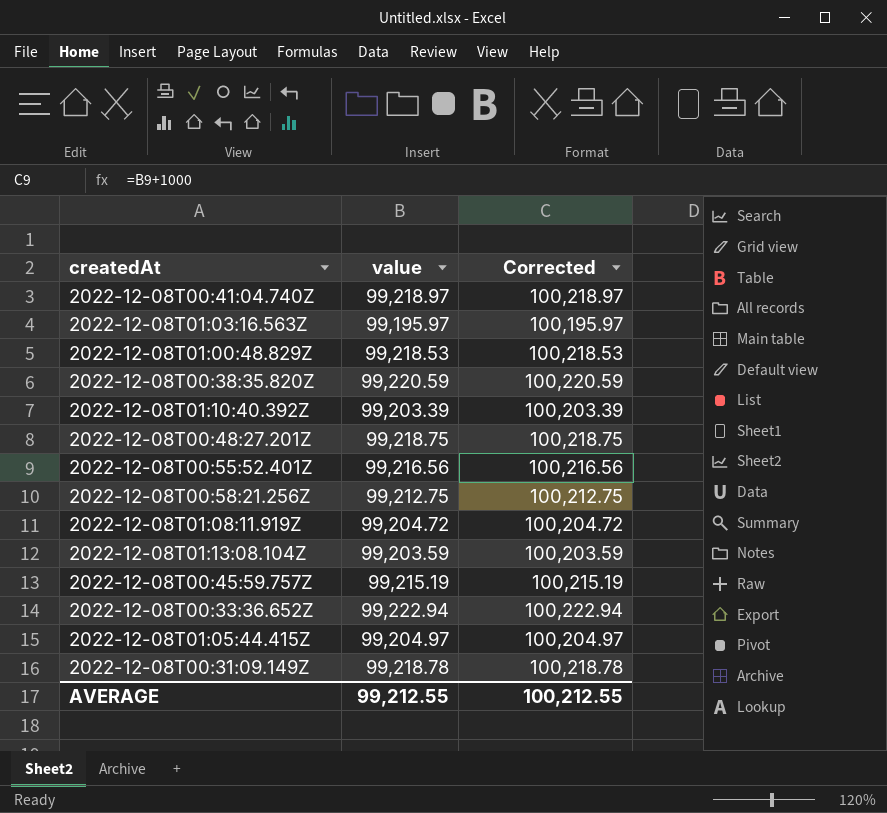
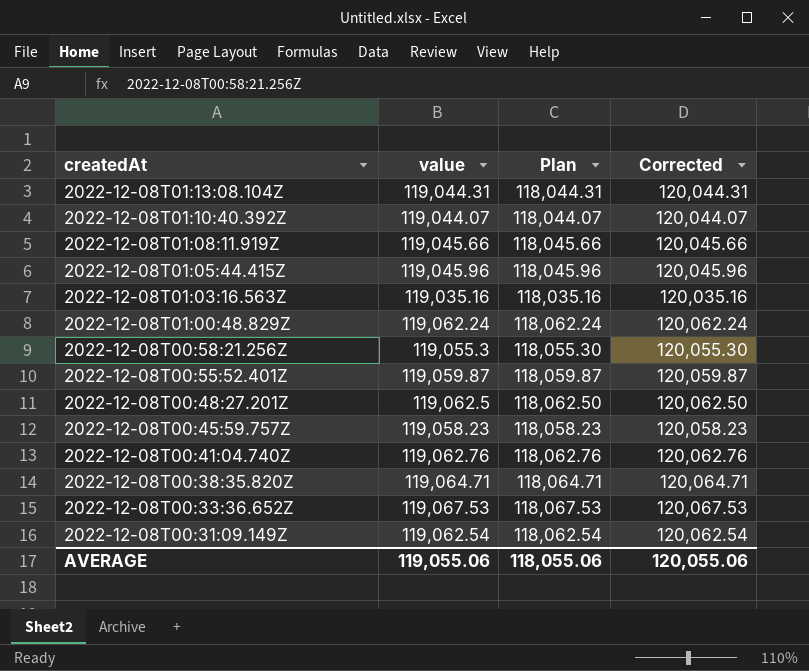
row order: none -> createdAt descending
column Plan | formula: none -> [value] - 1000
2022-12-08T01:13:08.104Z | value: 99,203.59 -> 119,044.31
2022-12-08T01:13:08.104Z | Corrected: 100,203.59 -> 120,044.31
2022-12-08T01:10:40.392Z | value: 99,203.39 -> 119,044.07
2022-12-08T01:10:40.392Z | Corrected: 100,203.39 -> 120,044.07
2022-12-08T01:08:11.919Z | value: 99,204.72 -> 119,045.66
2022-12-08T01:08:11.919Z | Corrected: 100,204.72 -> 120,045.66
2022-12-08T01:05:44.415Z | value: 99,204.97 -> 119,045.96
2022-12-08T01:05:44.415Z | Corrected: 100,204.97 -> 120,045.96
2022-12-08T01:03:16.563Z | value: 99,195.97 -> 119,035.16
2022-12-08T01:03:16.563Z | Corrected: 100,195.97 -> 120,035.16
2022-12-08T01:00:48.829Z | value: 99,218.53 -> 119,062.24
2022-12-08T01:00:48.829Z | Corrected: 100,218.53 -> 120,062.24
2022-12-08T00:58:21.256Z | value: 99,212.75 -> 119,055.3
2022-12-08T00:58:21.256Z | Corrected: 100,212.75 -> 120,055.30
2022-12-08T00:55:52.401Z | value: 99,216.56 -> 119,059.87
2022-12-08T00:55:52.401Z | Corrected: 100,216.56 -> 120,059.87
2022-12-08T00:48:27.201Z | value: 99,218.75 -> 119,062.5
2022-12-08T00:48:27.201Z | Corrected: 100,218.75 -> 120,062.50
2022-12-08T00:45:59.757Z | value: 99,215.19 -> 119,058.23
2022-12-08T00:45:59.757Z | Corrected: 100,215.19 -> 120,058.23
2022-12-08T00:41:04.740Z | value: 99,218.97 -> 119,062.76
2022-12-08T00:41:04.740Z | Corrected: 100,218.97 -> 120,062.76
2022-12-08T00:38:35.820Z | value: 99,220.59 -> 119,064.71
2022-12-08T00:38:35.820Z | Corrected: 100,220.59 -> 120,064.71
2022-12-08T00:33:36.652Z | value: 99,222.94 -> 119,067.53
2022-12-08T00:33:36.652Z | Corrected: 100,222.94 -> 120,067.53
2022-12-08T00:31:09.149Z | value: 99,218.78 -> 119,062.54
2022-12-08T00:31:09.149Z | Corrected: 100,218.78 -> 120,062.54
AVERAGE | value: 99,212.55 -> 119,055.06
AVERAGE | Corrected: 100,212.55 -> 120,055.06

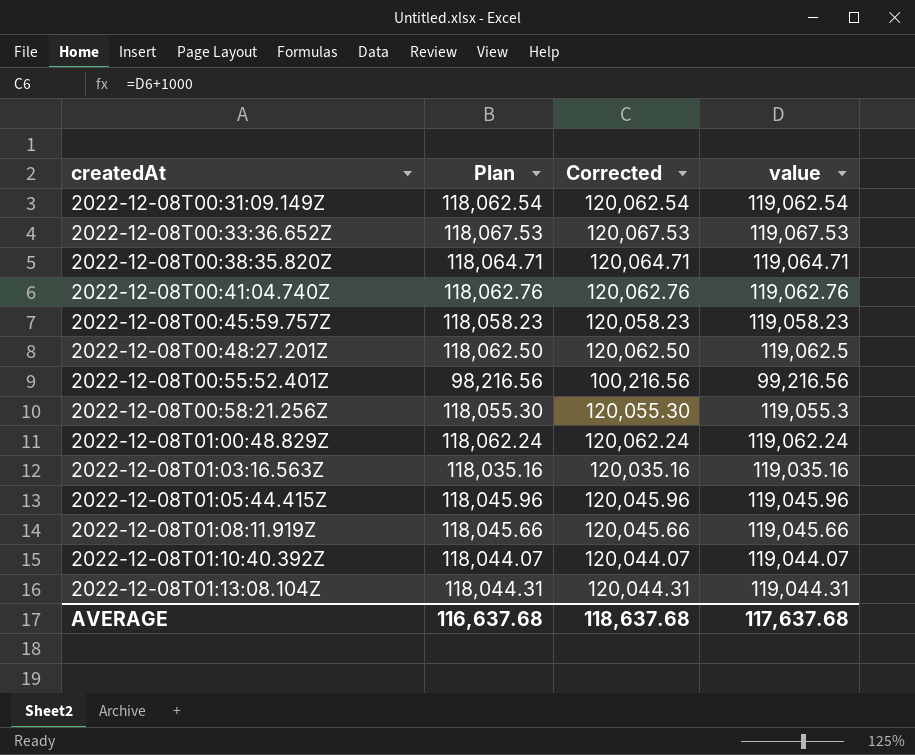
row order: createdAt descending -> createdAt ascending
column value | position: 2 -> 4
2022-12-08T00:55:52.401Z | Plan: 118,059.87 -> 98,216.56
2022-12-08T00:55:52.401Z | Corrected: 120,059.87 -> 100,216.56
2022-12-08T00:55:52.401Z | value: 119,059.87 -> 99,216.56
AVERAGE | Plan: 118,055.06 -> 116,637.68
AVERAGE | Corrected: 120,055.06 -> 118,637.68
AVERAGE | value: 119,055.06 -> 117,637.68

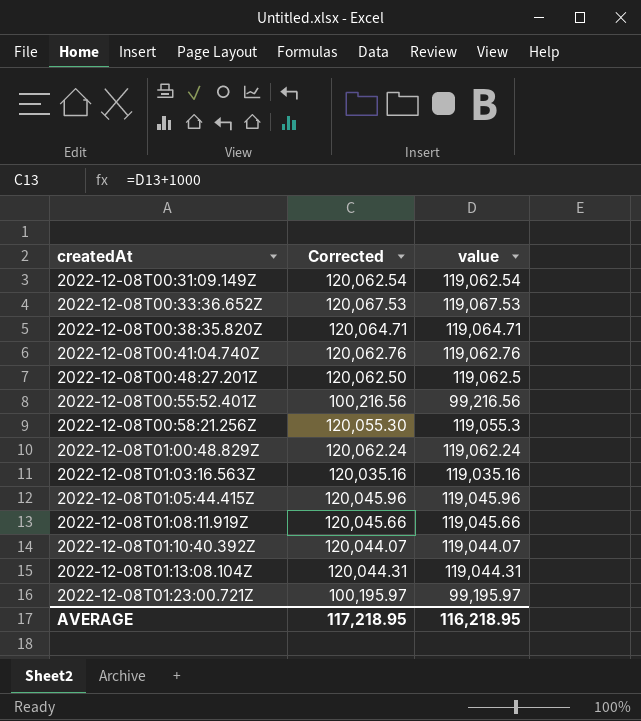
column Plan | formula: [value] - 1000 -> none
row 2022-12-08T00:45:59.757Z: 118,058.23 | 120,058.23 | 119,058.23 -> none
row 2022-12-08T01:23:00.721Z: none -> 100,195.97 | 99,195.97
AVERAGE | Corrected: 118,637.68 -> 117,218.95
AVERAGE | value: 117,637.68 -> 116,218.95

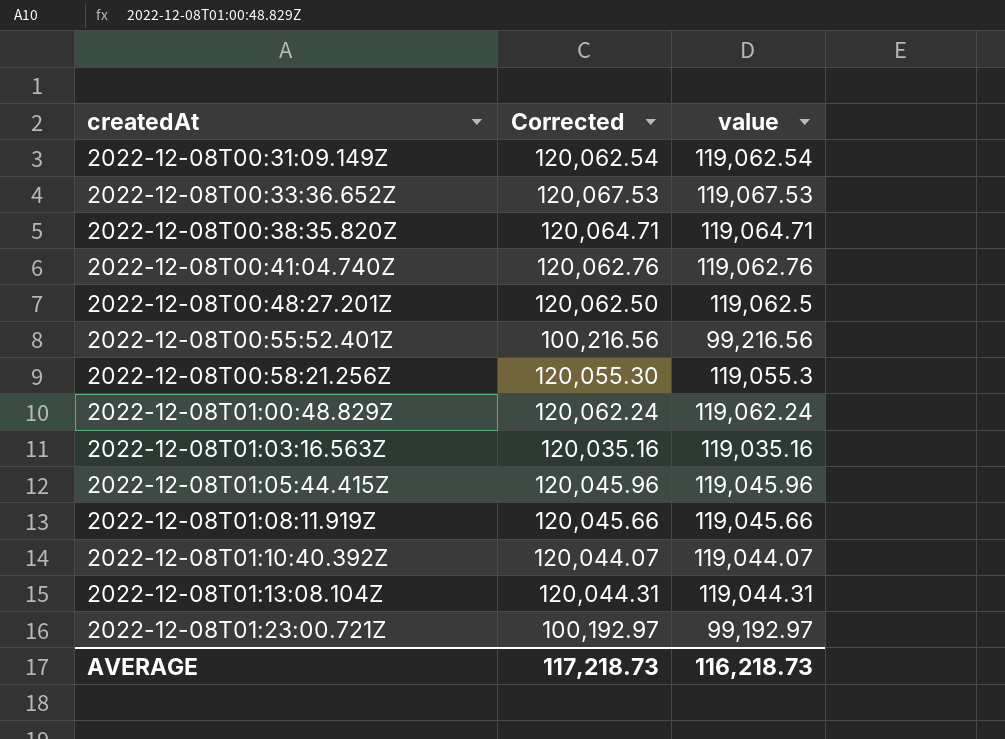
2022-12-08T01:23:00.721Z | Corrected: 100,195.97 -> 100,192.97
2022-12-08T01:23:00.721Z | value: 99,195.97 -> 99,192.97
AVERAGE | Corrected: 117,218.95 -> 117,218.73
AVERAGE | value: 116,218.95 -> 116,218.73

